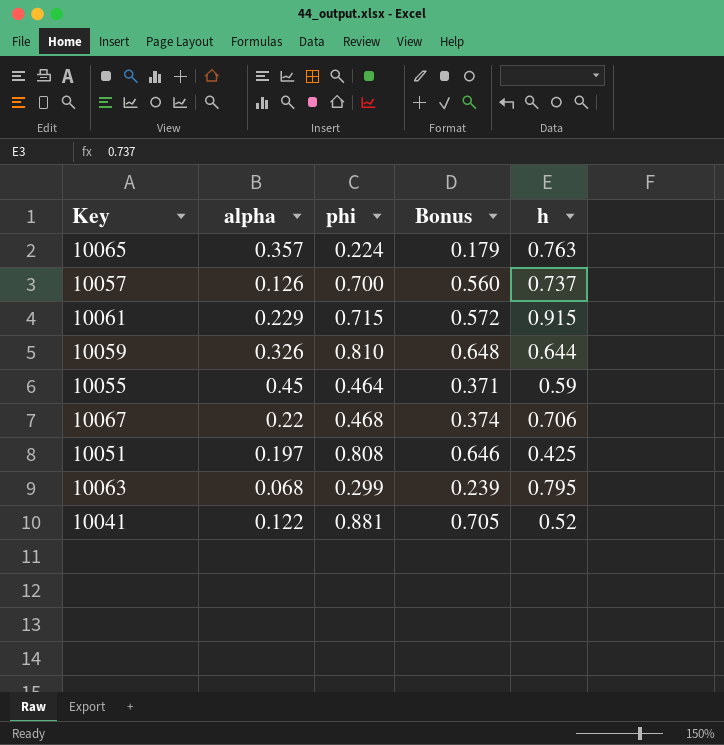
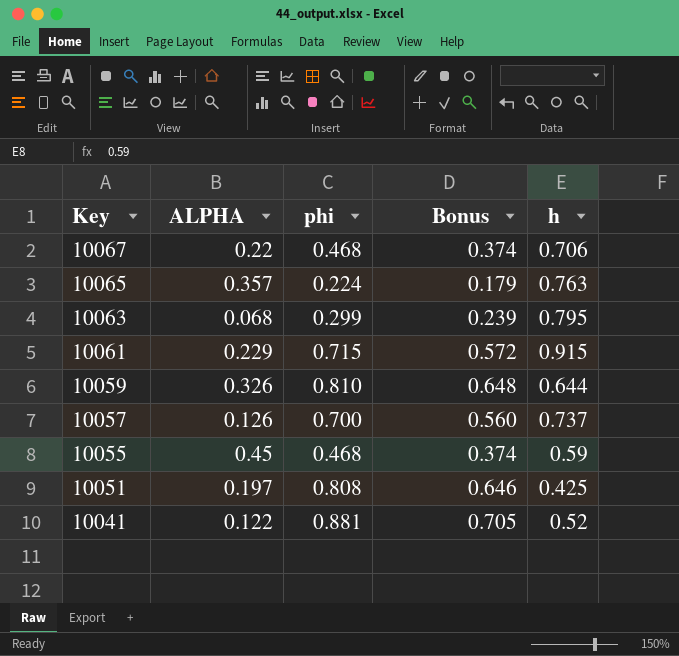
row order: none -> Key descending
column name: alpha -> ALPHA
10055 | phi: 0.464 -> 0.468
10055 | Bonus: 0.371 -> 0.374

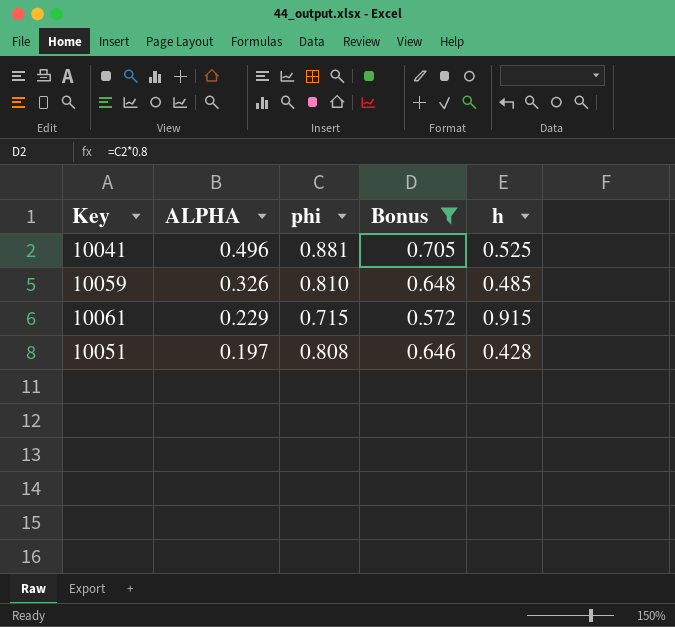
filter: none -> Bonus >= 0.572
row order: Key descending -> ALPHA descending
10041 | ALPHA: 0.122 -> 0.496
10041 | h: 0.52 -> 0.525
10059 | h: 0.644 -> 0.485
10051 | h: 0.425 -> 0.428

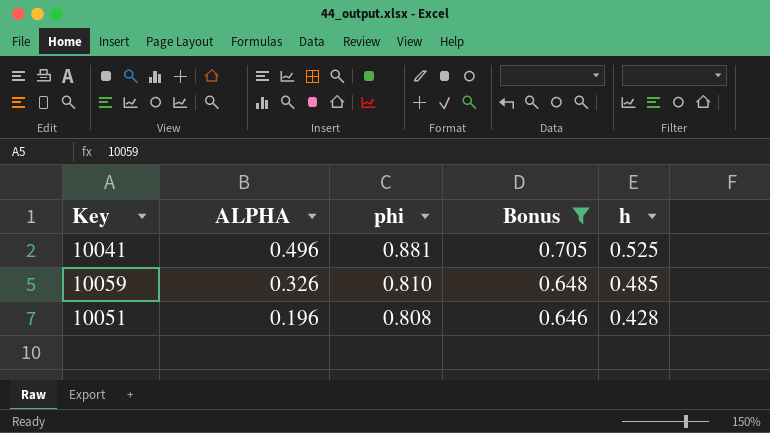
row 10061: 0.229 | 0.715 | 0.572 | 0.915 -> none
10051 | ALPHA: 0.197 -> 0.196

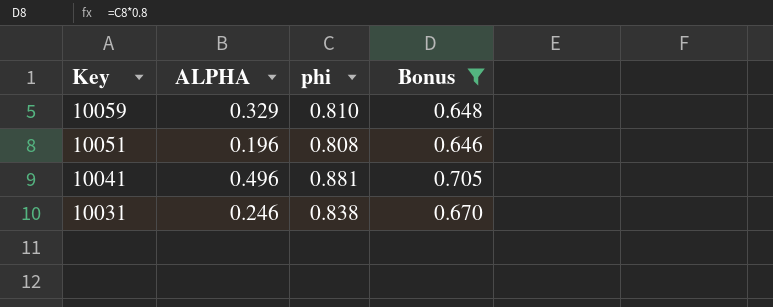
row order: ALPHA descending -> Key descending
column h | position: 5 -> none
10059 | ALPHA: 0.326 -> 0.329
row 10031: none -> 0.246 | 0.838 | 0.670

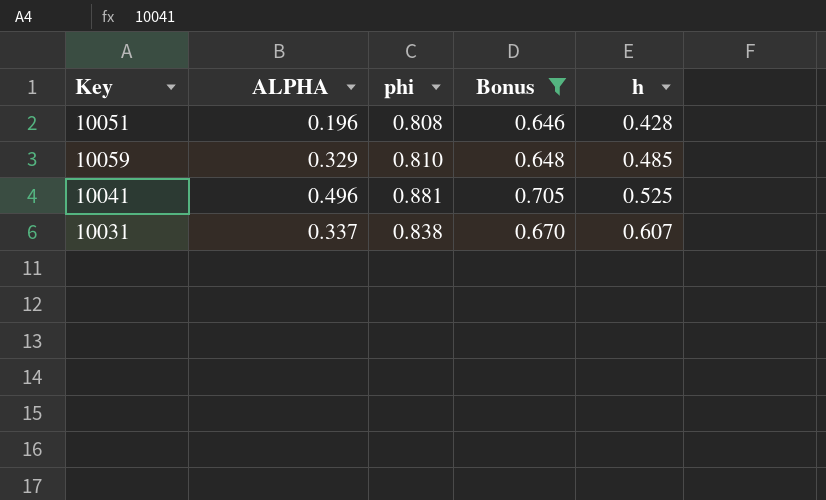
row order: Key descending -> h ascending
column h | position: none -> 5
10031 | ALPHA: 0.246 -> 0.337

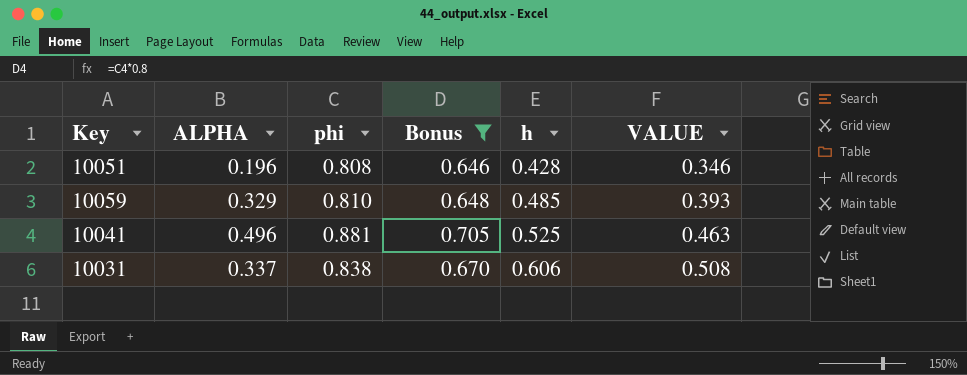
column VALUE | formula: none -> [phi] * [h]
10031 | h: 0.607 -> 0.606

